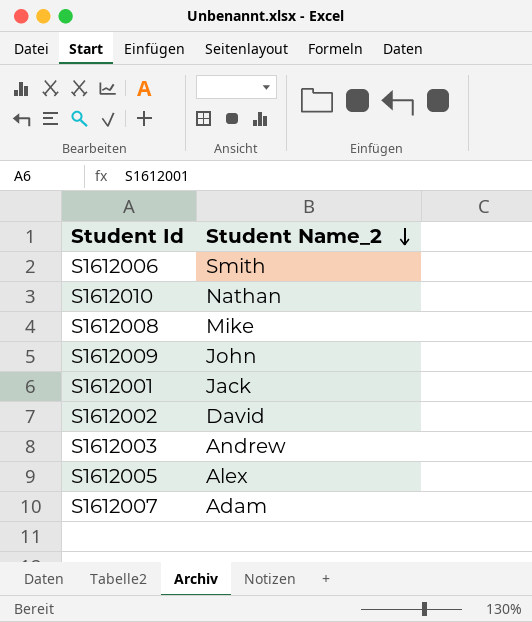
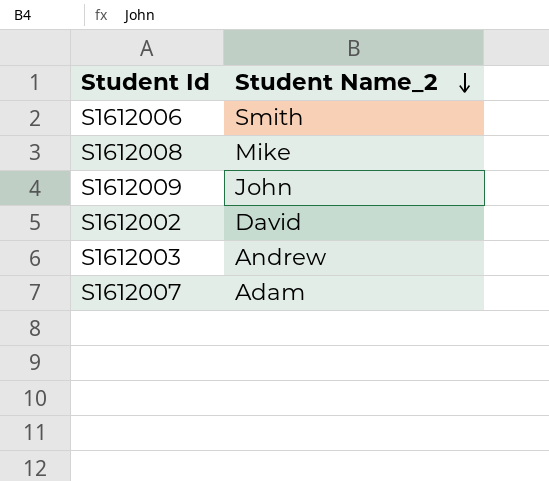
row S1612010: Nathan -> none
row S1612001: Jack -> none
row S1612005: Alex -> none

